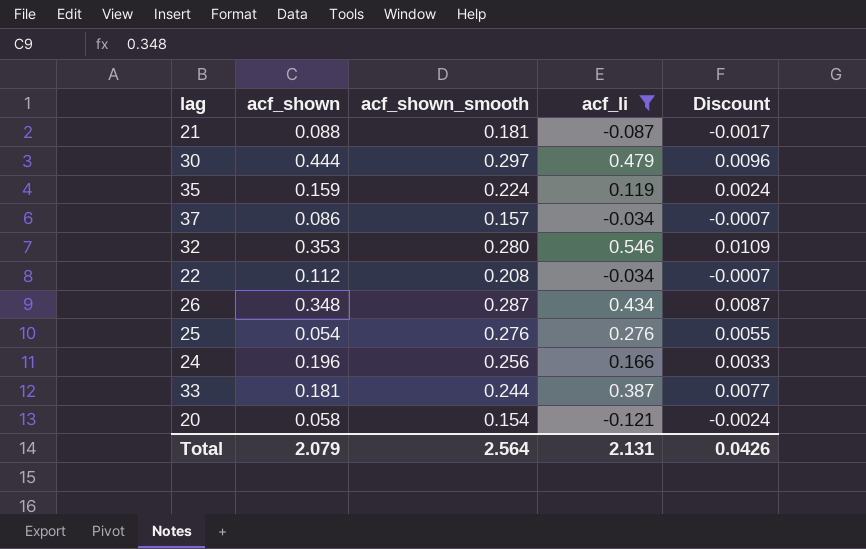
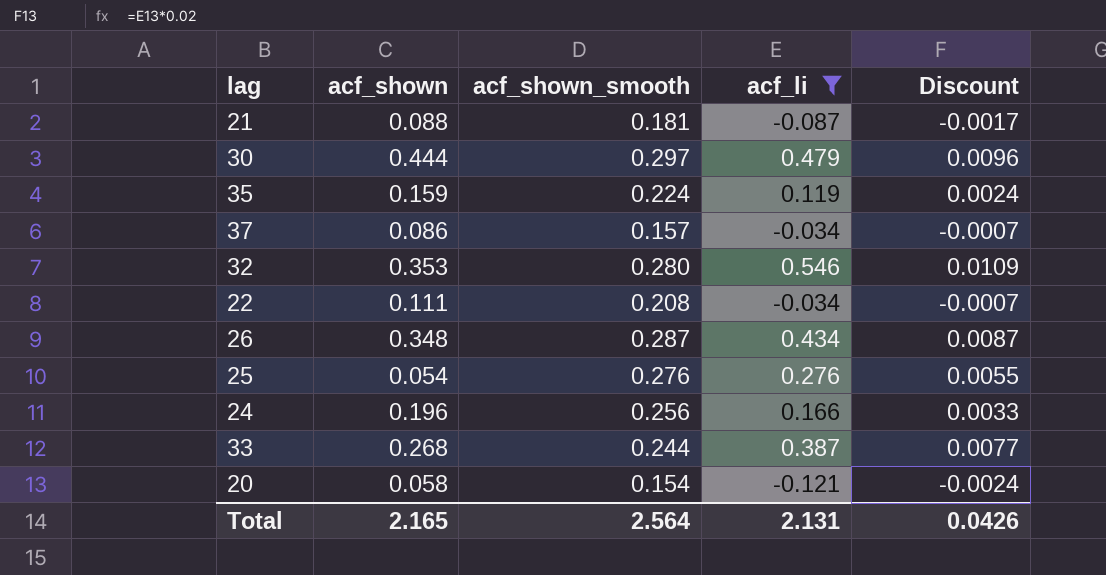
22 | acf_shown: 0.112 -> 0.111
33 | acf_shown: 0.181 -> 0.268
Total | acf_shown: 2.079 -> 2.165

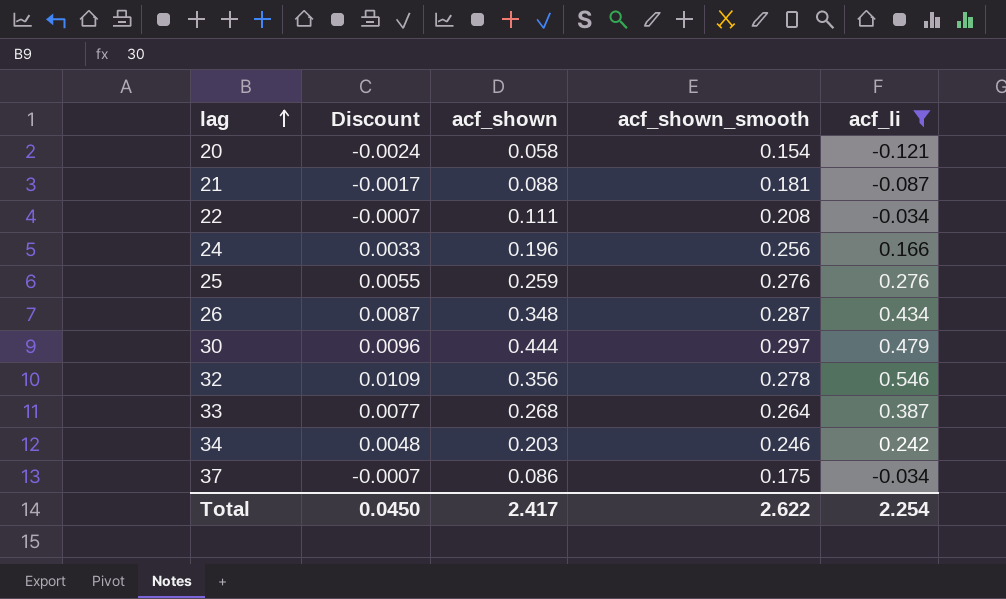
row order: none -> lag ascending
column Discount | position: 5 -> 2
row 35: 0.159 | 0.224 | 0.119 | 0.0024 -> none
25 | acf_shown: 0.054 -> 0.259
32 | acf_shown: 0.353 -> 0.356
32 | acf_shown_smooth: 0.280 -> 0.278
33 | acf_shown_smooth: 0.244 -> 0.264
row 34: none -> 0.0048 | 0.203 | 0.246 | 0.242
37 | acf_shown_smooth: 0.157 -> 0.175
Total | Discount: 0.0426 -> 0.0450
Total | acf_shown: 2.165 -> 2.417
Total | acf_shown_smooth: 2.564 -> 2.622
Total | acf_li: 2.131 -> 2.254

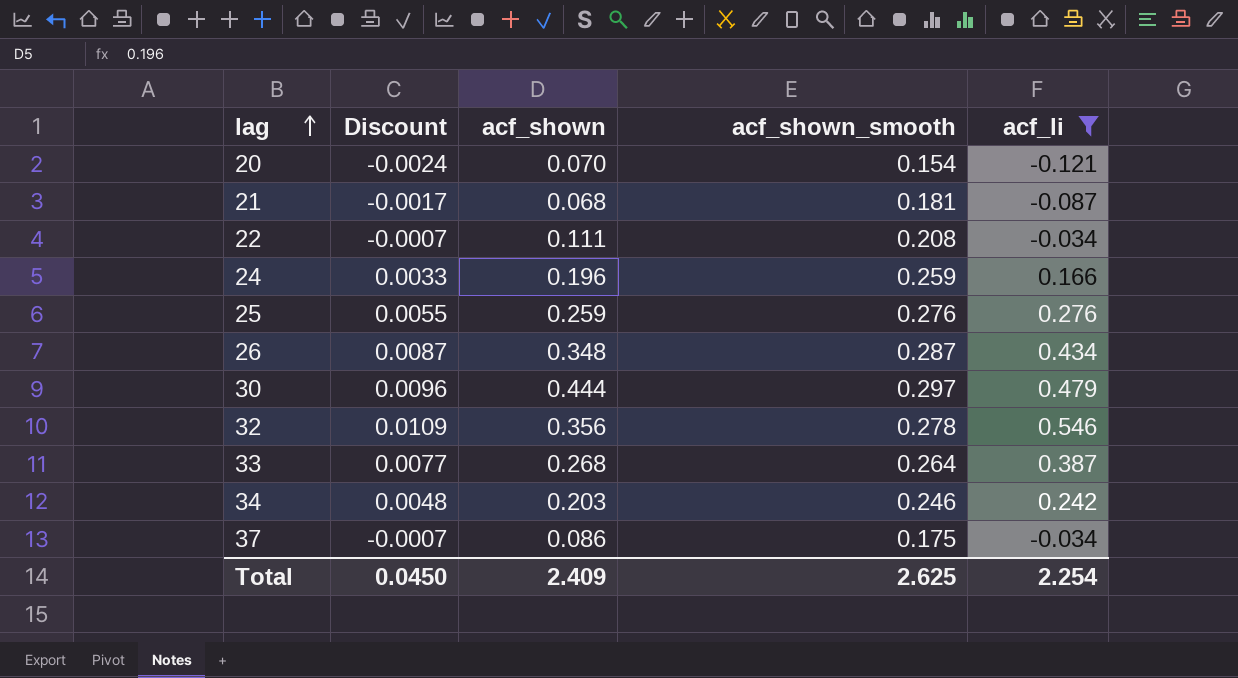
20 | acf_shown: 0.058 -> 0.070
21 | acf_shown: 0.088 -> 0.068
24 | acf_shown_smooth: 0.256 -> 0.259
Total | acf_shown: 2.417 -> 2.409
Total | acf_shown_smooth: 2.622 -> 2.625

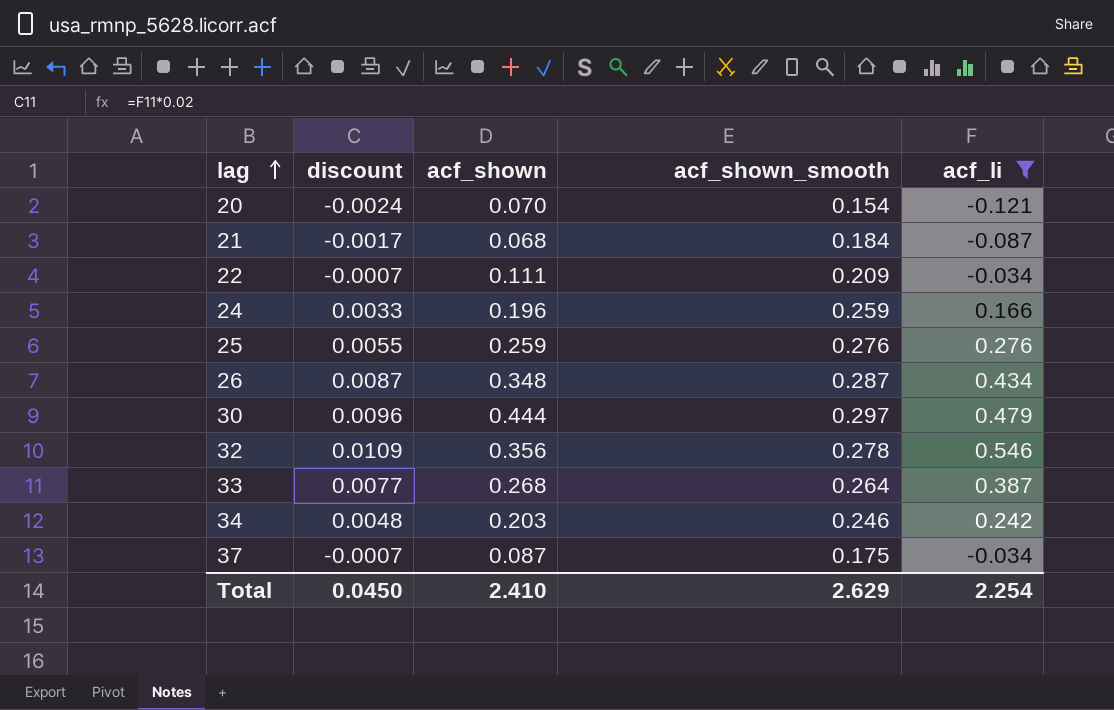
column name: Discount -> discount
21 | acf_shown_smooth: 0.181 -> 0.184
22 | acf_shown_smooth: 0.208 -> 0.209
37 | acf_shown: 0.086 -> 0.087
Total | acf_shown: 2.409 -> 2.410
Total | acf_shown_smooth: 2.625 -> 2.629

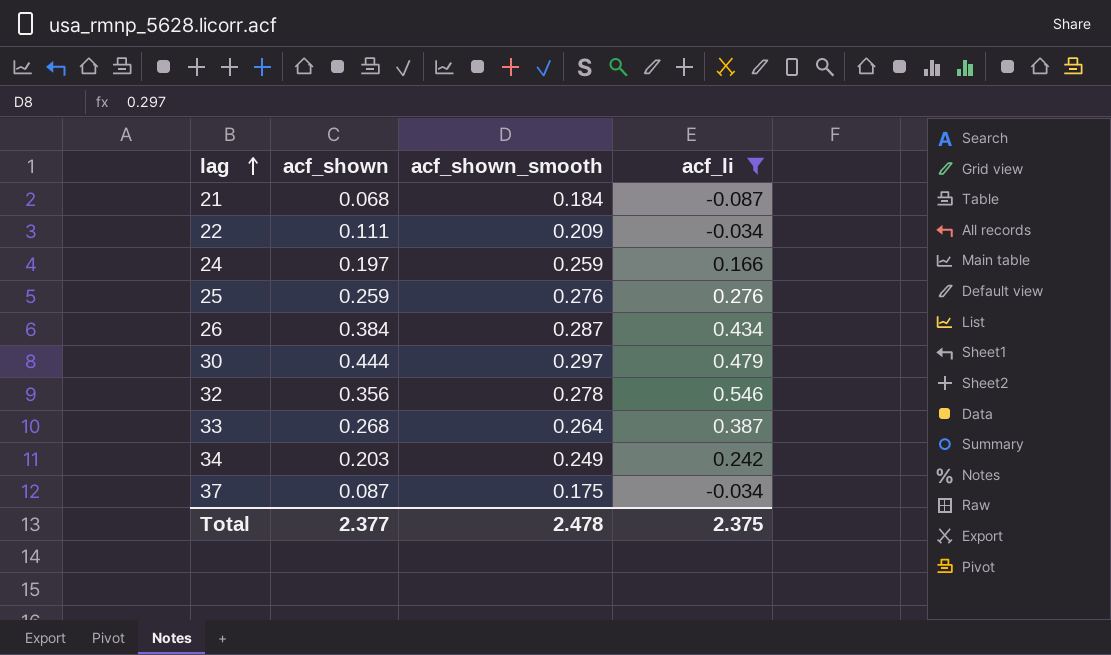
column discount | formula: [acf_li] * 0.02 -> none
row 20: -0.0024 | 0.070 | 0.154 | -0.121 -> none
24 | acf_shown: 0.196 -> 0.197
26 | acf_shown: 0.348 -> 0.384
34 | acf_shown_smooth: 0.246 -> 0.249
Total | acf_shown: 2.410 -> 2.377
Total | acf_shown_smooth: 2.629 -> 2.478
Total | acf_li: 2.254 -> 2.375

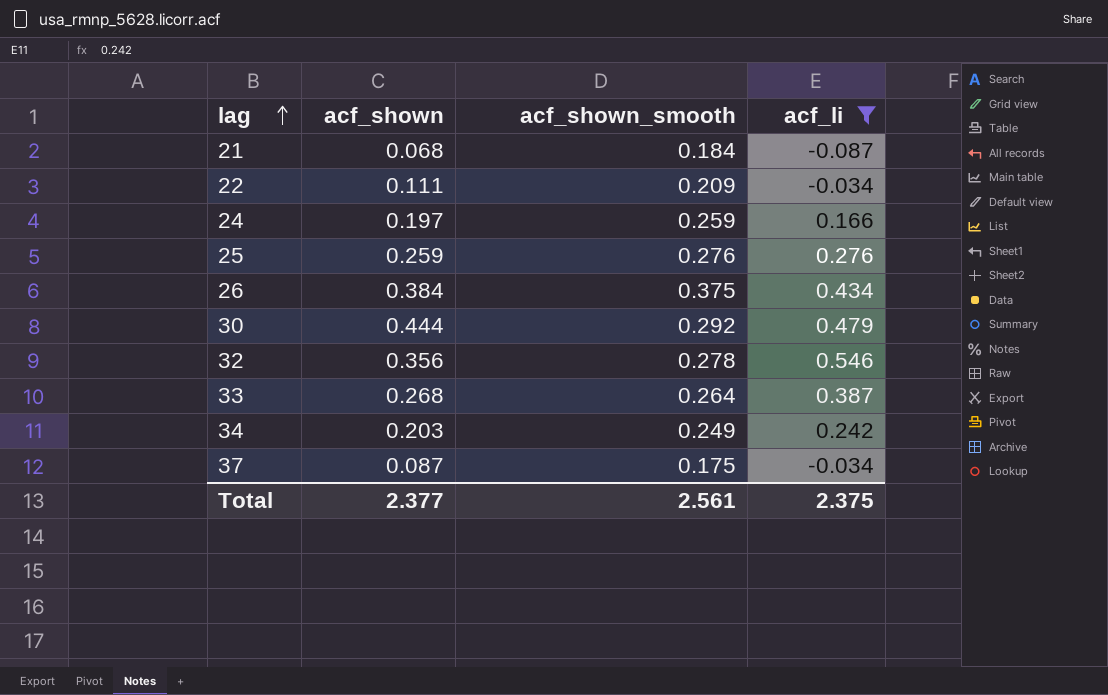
26 | acf_shown_smooth: 0.287 -> 0.375
30 | acf_shown_smooth: 0.297 -> 0.292
Total | acf_shown_smooth: 2.478 -> 2.561

